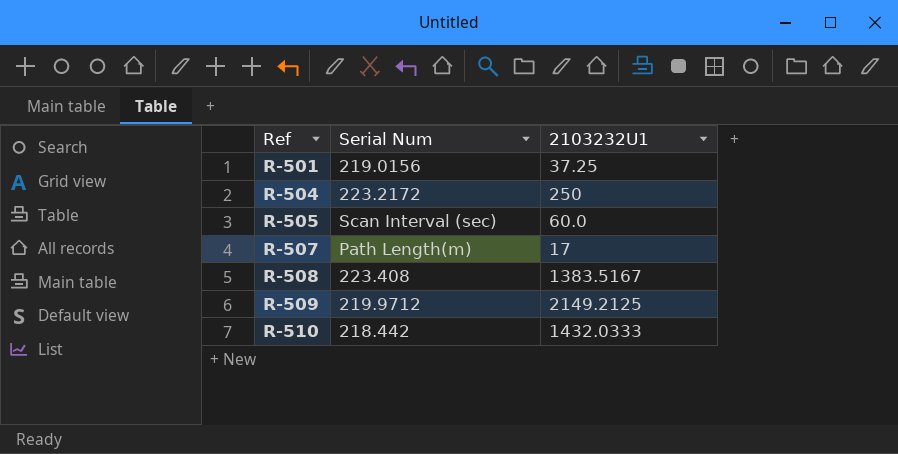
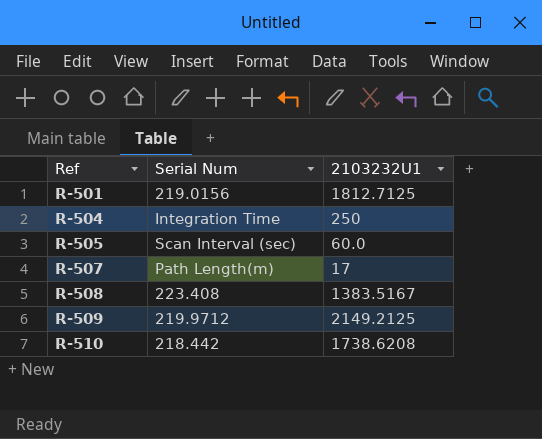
R-501 | 2103232U1: 37.25 -> 1812.7125
R-504 | Serial Num: 223.2172 -> Integration Time
R-510 | 2103232U1: 1432.0333 -> 1738.6208

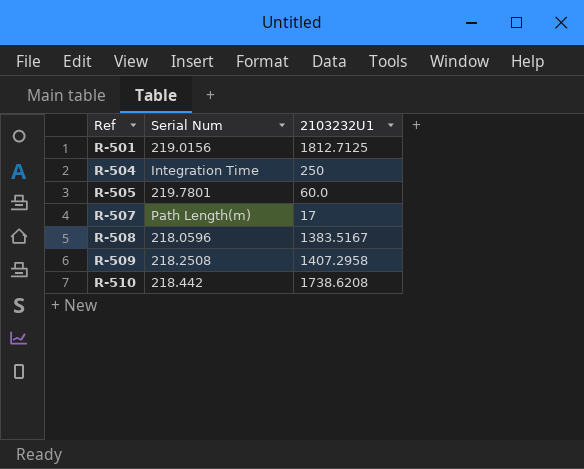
R-505 | Serial Num: Scan Interval (sec) -> 219.7801
R-508 | Serial Num: 223.408 -> 218.0596
R-509 | Serial Num: 219.9712 -> 218.2508
R-509 | 2103232U1: 2149.2125 -> 1407.2958

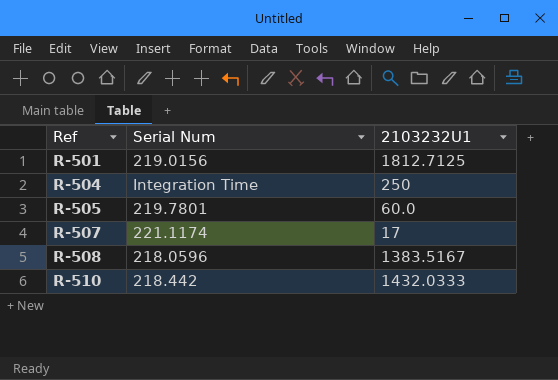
row R-509: 218.2508 | 1407.2958 -> none
R-507 | Serial Num: Path Length(m) -> 221.1174
R-510 | 2103232U1: 1738.6208 -> 1432.0333

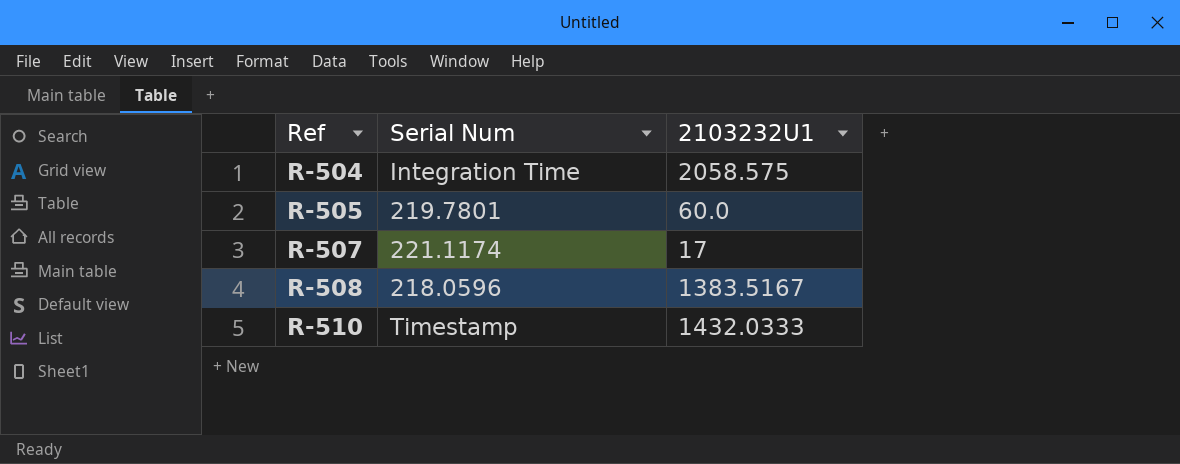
row R-501: 219.0156 | 1812.7125 -> none
R-504 | 2103232U1: 250 -> 2058.575
R-510 | Serial Num: 218.442 -> Timestamp

